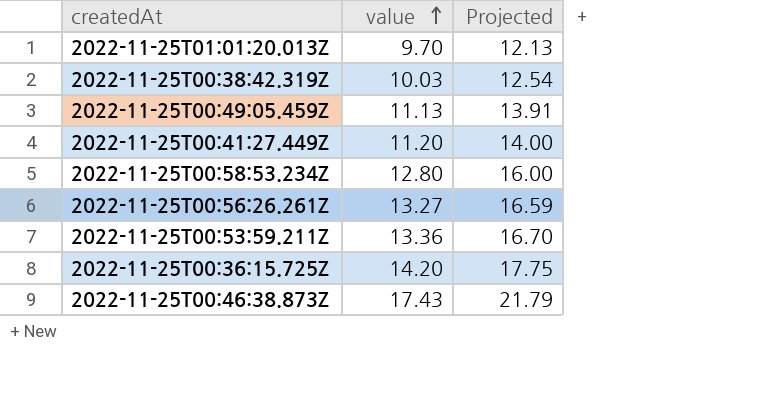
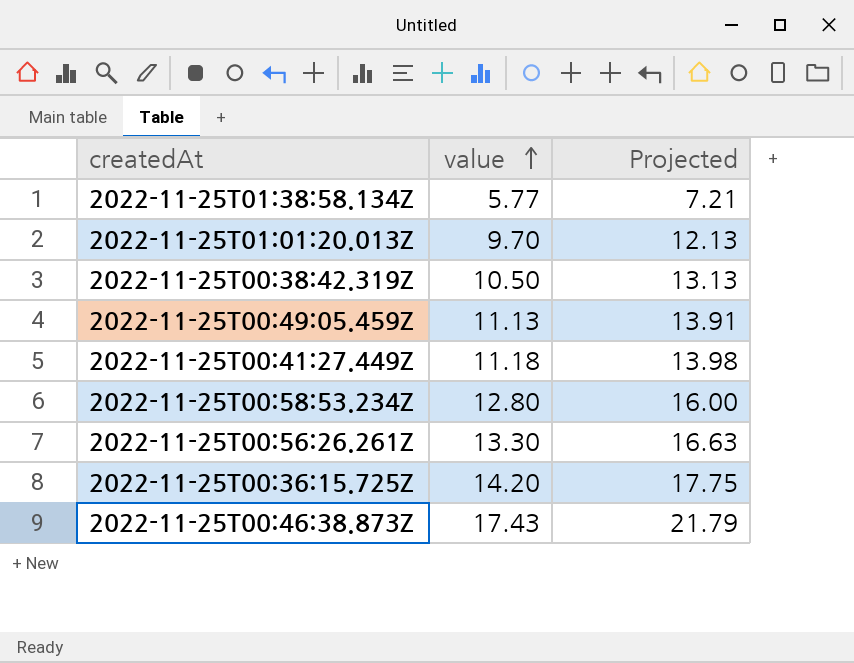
row 2022-11-25T00:53:59.211Z: 13.36 | 16.70 -> none
row 2022-11-25T01:38:58.134Z: none -> 5.77 | 7.21
2022-11-25T00:38:42.319Z | value: 10.03 -> 10.50
2022-11-25T00:38:42.319Z | Projected: 12.54 -> 13.13
2022-11-25T00:41:27.449Z | value: 11.20 -> 11.18
2022-11-25T00:41:27.449Z | Projected: 14.00 -> 13.98
2022-11-25T00:56:26.261Z | value: 13.27 -> 13.30
2022-11-25T00:56:26.261Z | Projected: 16.59 -> 16.63

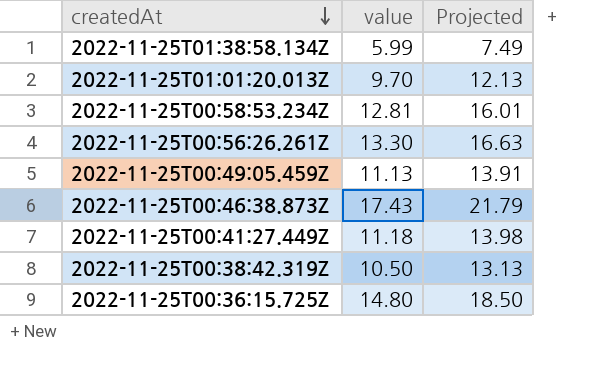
row order: value ascending -> createdAt descending
2022-11-25T01:38:58.134Z | value: 5.77 -> 5.99
2022-11-25T01:38:58.134Z | Projected: 7.21 -> 7.49
2022-11-25T00:58:53.234Z | value: 12.80 -> 12.81
2022-11-25T00:58:53.234Z | Projected: 16.00 -> 16.01
2022-11-25T00:36:15.725Z | value: 14.20 -> 14.80
2022-11-25T00:36:15.725Z | Projected: 17.75 -> 18.50

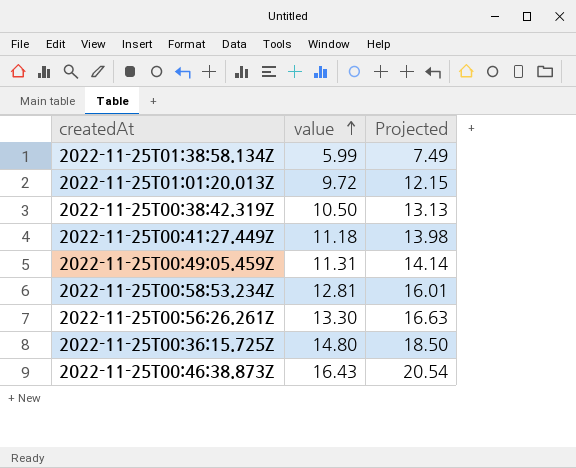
row order: createdAt descending -> value ascending
2022-11-25T01:01:20.013Z | value: 9.70 -> 9.72
2022-11-25T01:01:20.013Z | Projected: 12.13 -> 12.15
2022-11-25T00:49:05.459Z | value: 11.13 -> 11.31
2022-11-25T00:49:05.459Z | Projected: 13.91 -> 14.14
2022-11-25T00:46:38.873Z | value: 17.43 -> 16.43
2022-11-25T00:46:38.873Z | Projected: 21.79 -> 20.54

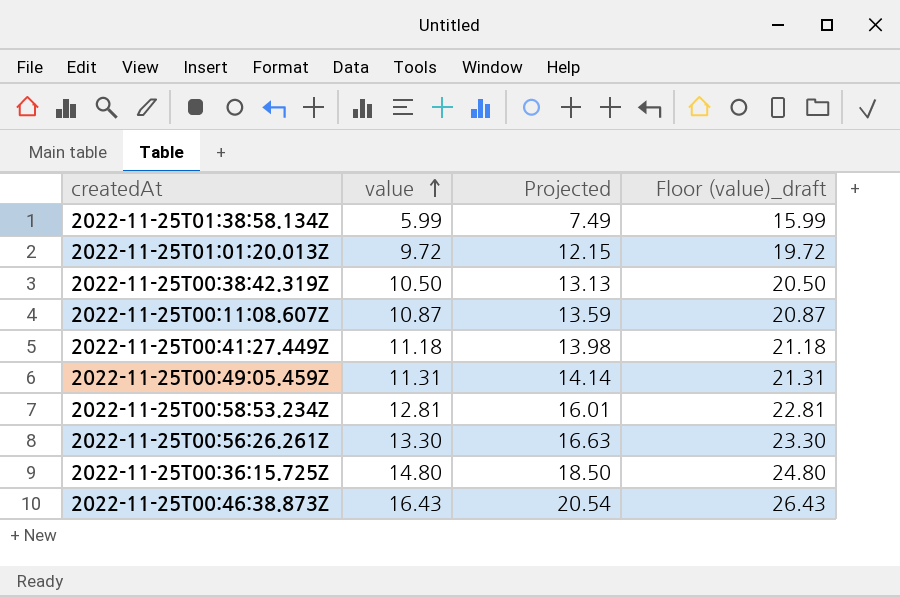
column Floor (value)_draft | formula: none -> [value] + 10
row 2022-11-25T00:11:08.607Z: none -> 10.87 | 13.59 | 20.87

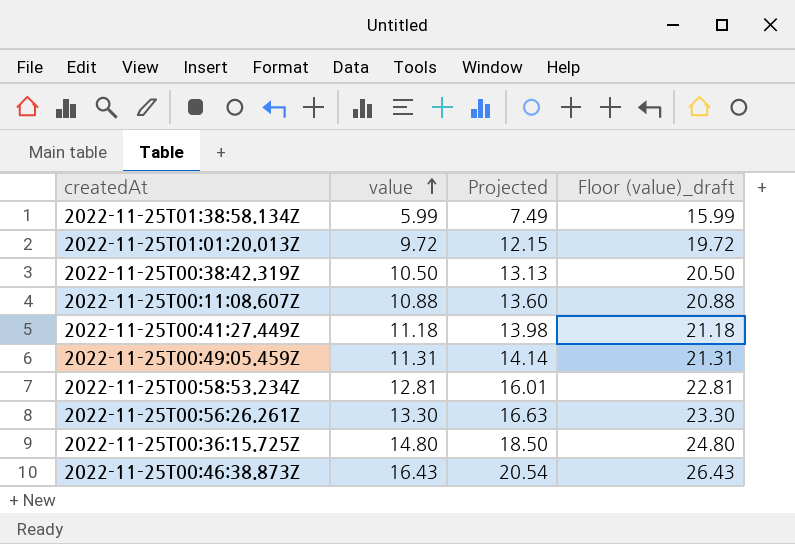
2022-11-25T00:11:08.607Z | value: 10.87 -> 10.88
2022-11-25T00:11:08.607Z | Projected: 13.59 -> 13.60
2022-11-25T00:11:08.607Z | Floor (value)_draft: 20.87 -> 20.88

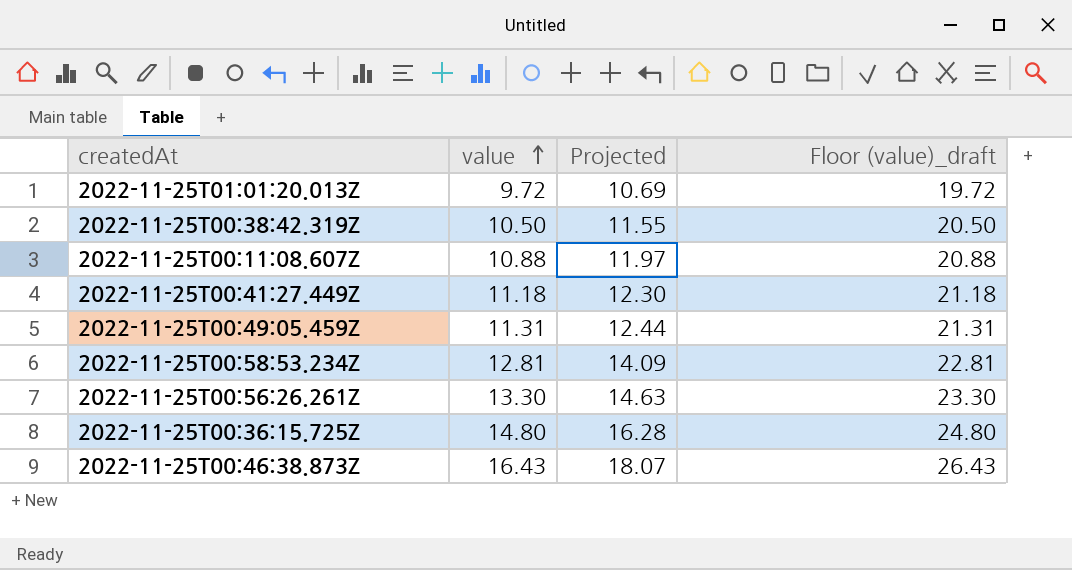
column Projected | formula: [value] * 1.25 -> [value] * 1.1
row 2022-11-25T01:38:58.134Z: 5.99 | 7.49 | 15.99 -> none

